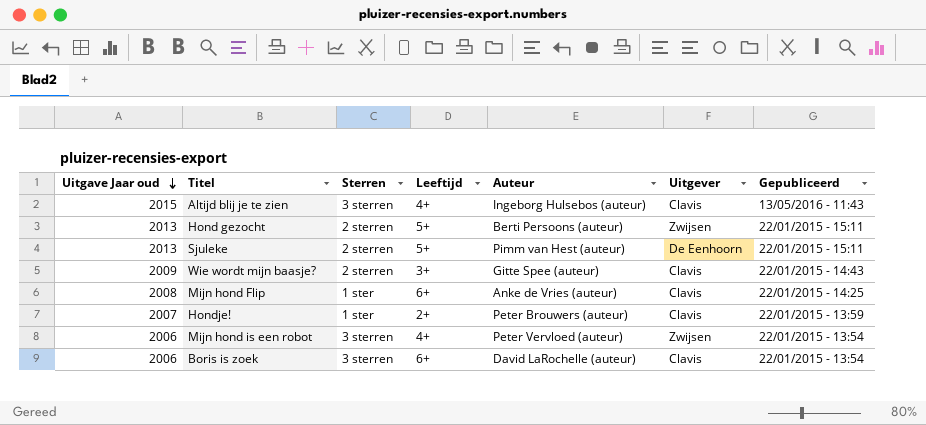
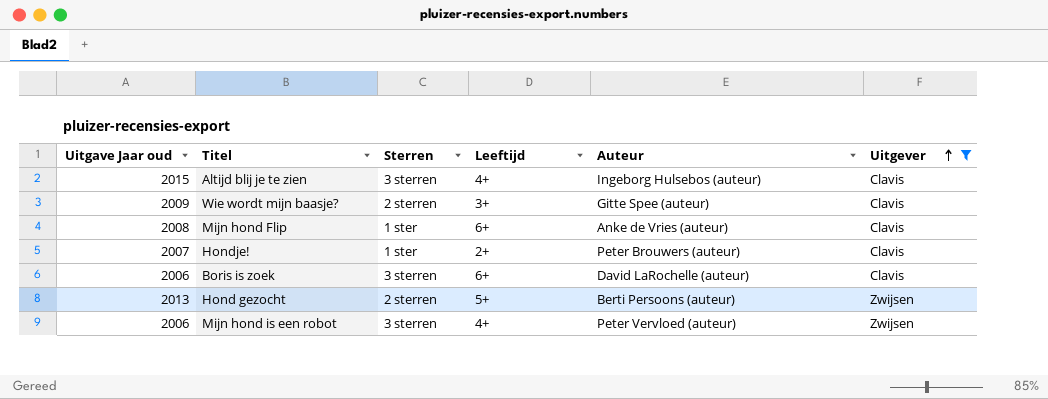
filter: none -> Uitgever != De Eenhoorn
row order: Uitgave Jaar oud descending -> Uitgever ascending
column Gepubliceerd | position: 7 -> none

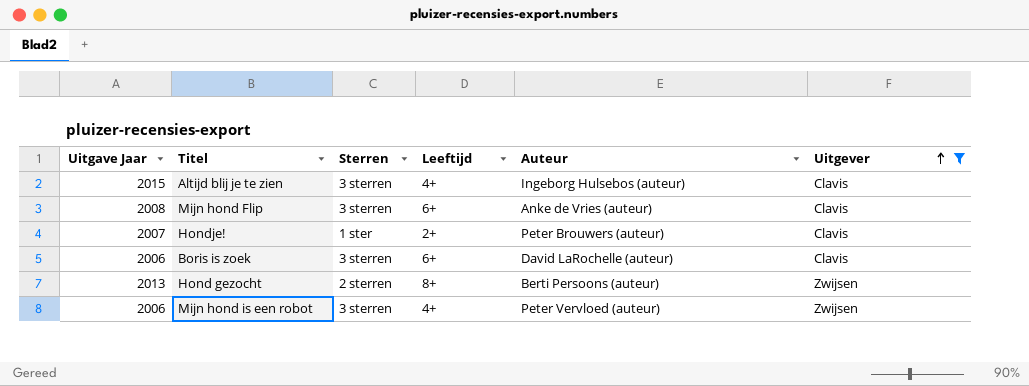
column name: Uitgave Jaar oud -> Uitgave Jaar
row Wie wordt mijn baasje?: 2009 | 2 sterren | 3+ | Gitte Spee (auteur) | Clavis -> none
Mijn hond Flip | Sterren: 1 ster -> 3 sterren
Hond gezocht | Leeftijd: 5+ -> 8+

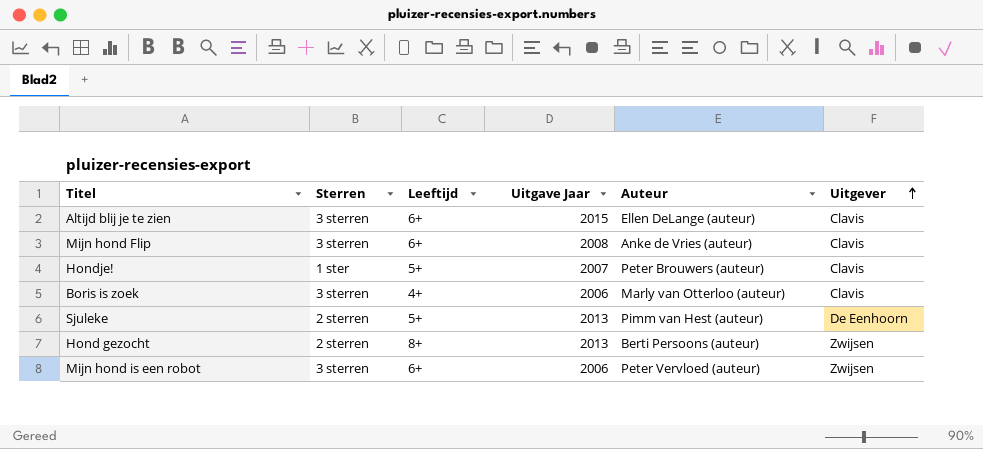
filter: Uitgever != De Eenhoorn -> none
column Uitgave Jaar | position: 1 -> 4
Altijd blij je te zien | Leeftijd: 4+ -> 6+
Altijd blij je te zien | Auteur: Ingeborg Hulsebos (auteur) -> Ellen DeLange (auteur)
Hondje! | Leeftijd: 2+ -> 5+
Boris is zoek | Leeftijd: 6+ -> 4+
Boris is zoek | Auteur: David LaRochelle (auteur) -> Marly van Otterloo (auteur)
Mijn hond is een robot | Leeftijd: 4+ -> 6+

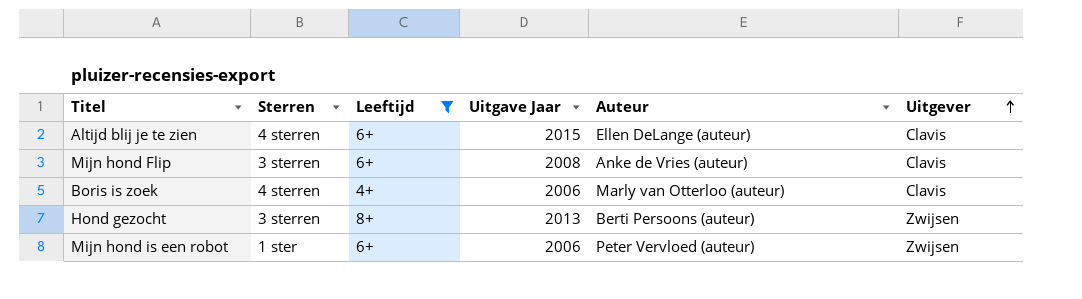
filter: none -> Leeftijd != 5+
Altijd blij je te zien | Sterren: 3 sterren -> 4 sterren
Boris is zoek | Sterren: 3 sterren -> 4 sterren
Hond gezocht | Sterren: 2 sterren -> 3 sterren
Mijn hond is een robot | Sterren: 3 sterren -> 1 ster

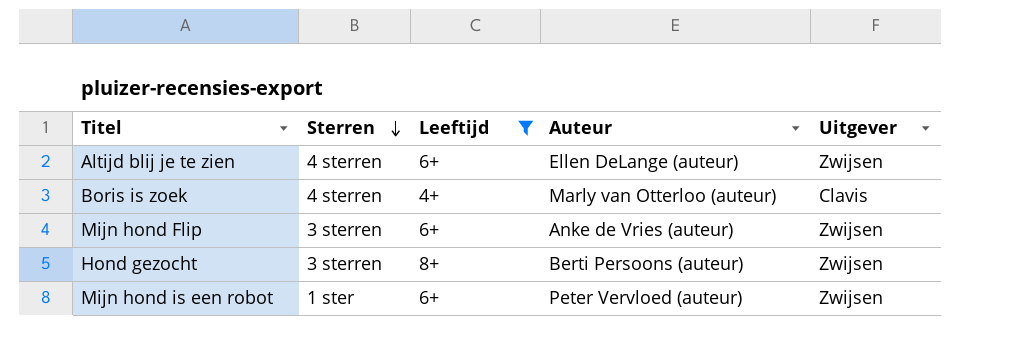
row order: Uitgever ascending -> Sterren descending
column Uitgave Jaar | position: 4 -> none
Altijd blij je te zien | Uitgever: Clavis -> Zwijsen
Mijn hond Flip | Uitgever: Clavis -> Zwijsen

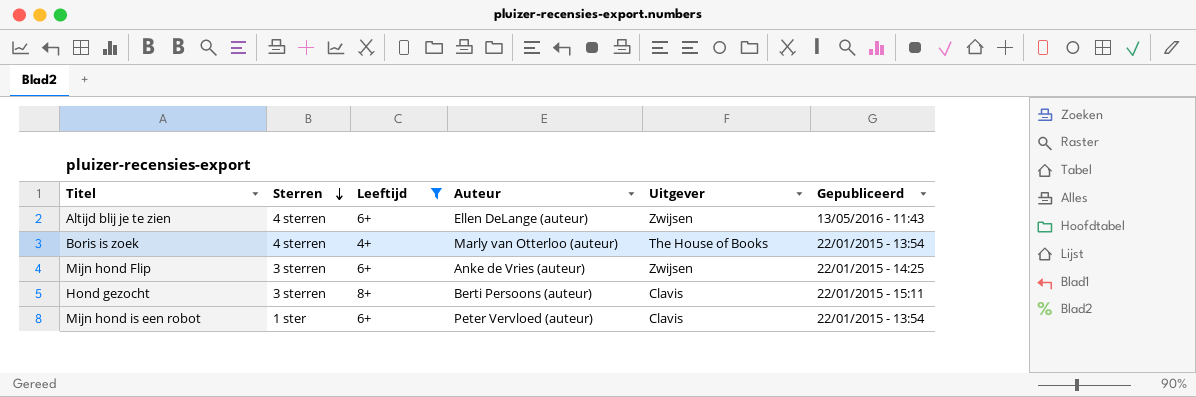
column Gepubliceerd | position: none -> 6
Boris is zoek | Uitgever: Clavis -> The House of Books
Hond gezocht | Uitgever: Zwijsen -> Clavis
Mijn hond is een robot | Uitgever: Zwijsen -> Clavis

